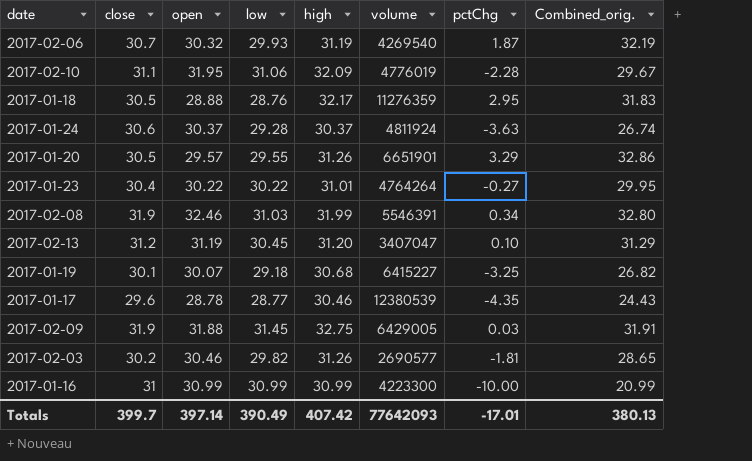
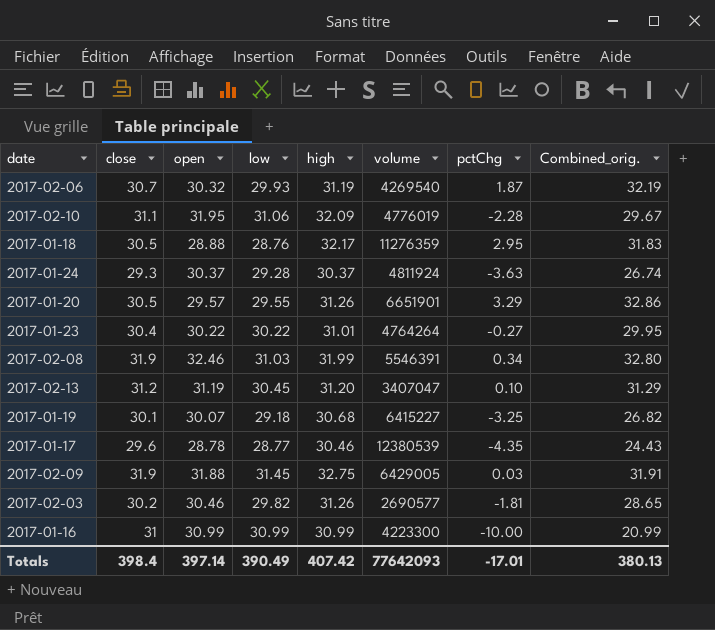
2017-01-24 | close: 30.6 -> 29.3
Totals | close: 399.7 -> 398.4

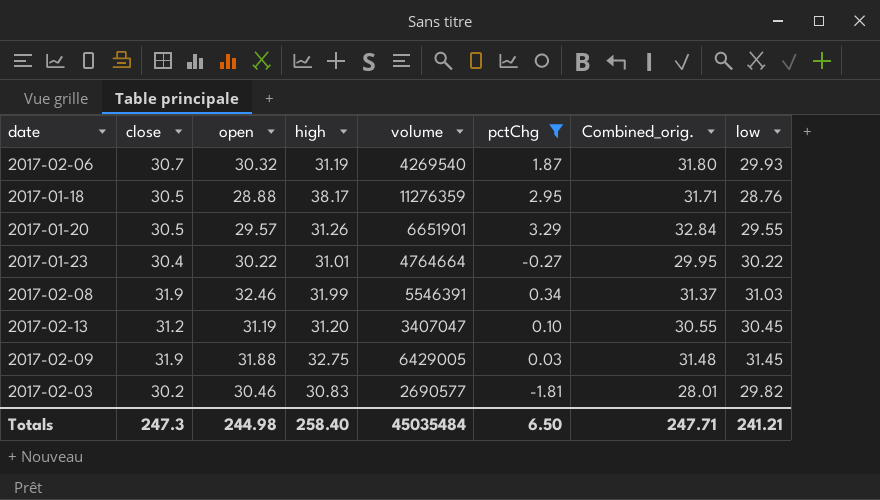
filter: none -> pctChg >= -1.81
column Combined_orig. | formula: [open] + [pctChg] -> [pctChg] + [low]
column low | position: 4 -> 8
2017-01-18 | high: 32.17 -> 38.17
2017-01-23 | volume: 4764264 -> 4764664
2017-02-03 | high: 31.26 -> 30.83
Totals | close: 398.4 -> 247.3
Totals | open: 397.14 -> 244.98
Totals | high: 407.42 -> 258.40
Totals | volume: 77642093 -> 45035484
Totals | pctChg: -17.01 -> 6.50
Totals | Combined_orig.: 380.13 -> 247.71
Totals | low: 390.49 -> 241.21

